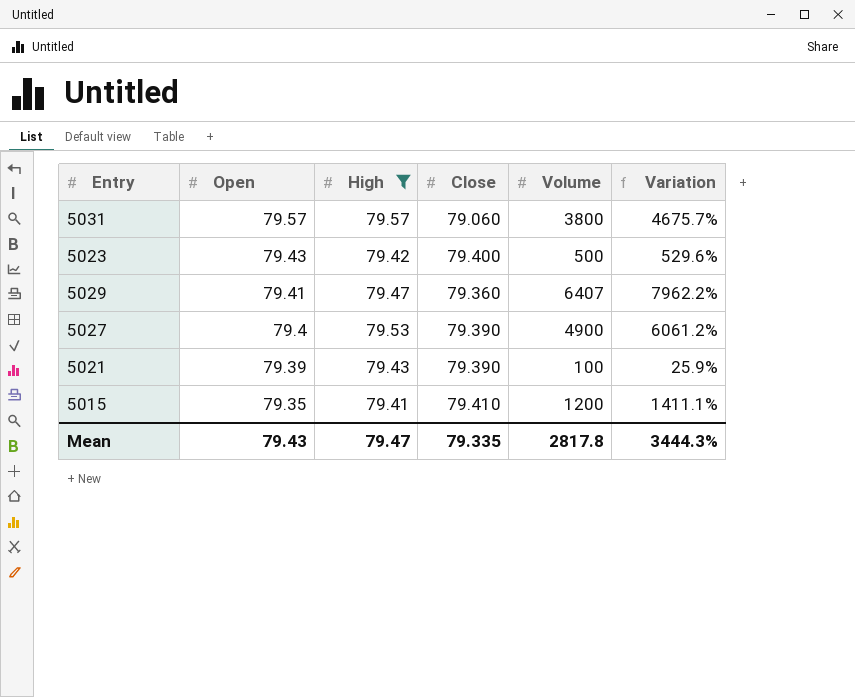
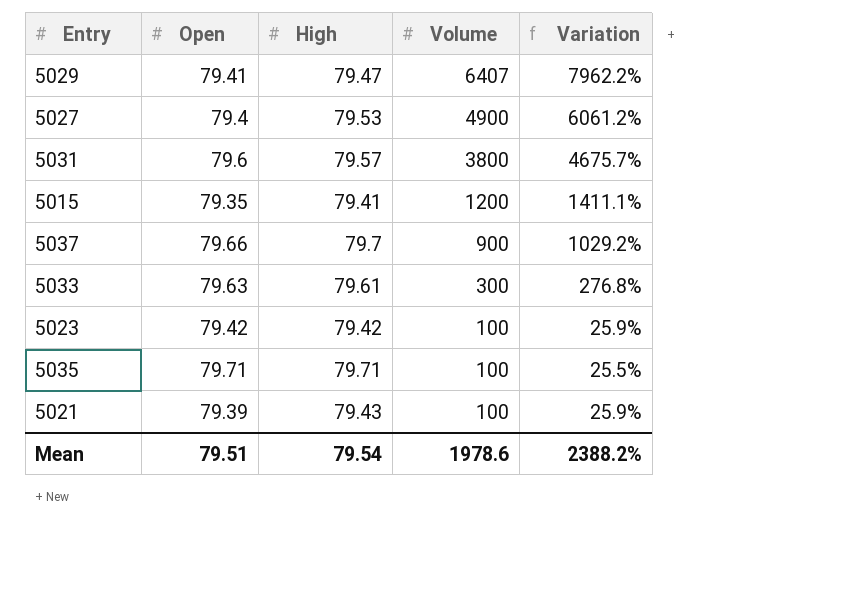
filter: High <= 79.57 -> none
row order: Open descending -> Volume descending
column Close | position: 4 -> none
5031 | Open: 79.57 -> 79.6
5023 | Open: 79.43 -> 79.42
5023 | Volume: 500 -> 100
5023 | Variation: 529.6% -> 25.9%
Mean | Open: 79.43 -> 79.51
Mean | High: 79.47 -> 79.54
Mean | Volume: 2817.8 -> 1978.6
Mean | Variation: 3444.3% -> 2388.2%

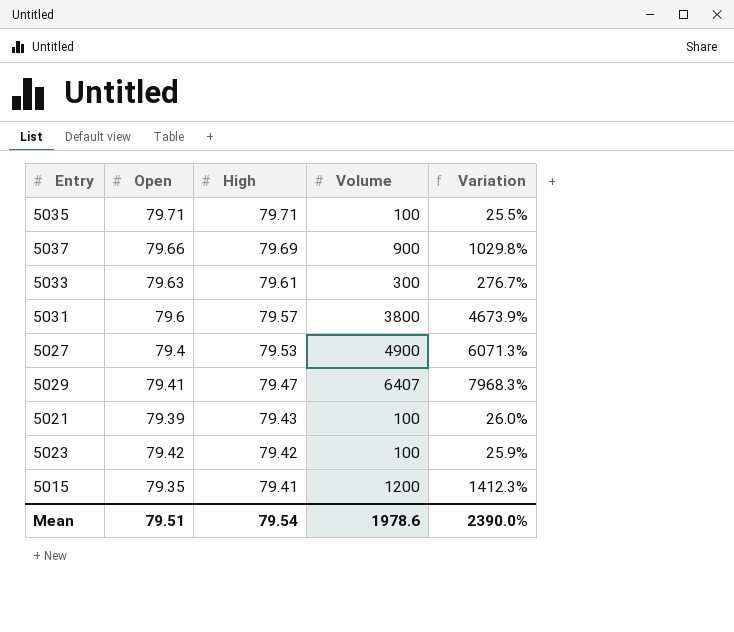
row order: Volume descending -> High descending
column Variation | formula: ([Volume] - [High]) / [High] -> ([Volume] - [Open]) / [Open]
5037 | High: 79.7 -> 79.69
Mean | Variation: 2388.2% -> 2390.0%

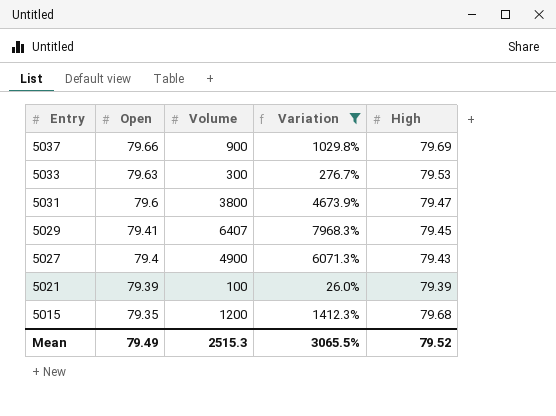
filter: none -> Variation >= 26.0%
row order: High descending -> Entry descending
column High | position: 3 -> 5
5033 | High: 79.61 -> 79.53
5031 | High: 79.57 -> 79.47
5029 | High: 79.47 -> 79.45
5027 | High: 79.53 -> 79.43
5021 | High: 79.43 -> 79.39
5015 | High: 79.41 -> 79.68
Mean | Open: 79.51 -> 79.49
Mean | Volume: 1978.6 -> 2515.3
Mean | Variation: 2390.0% -> 3065.5%
Mean | High: 79.54 -> 79.52

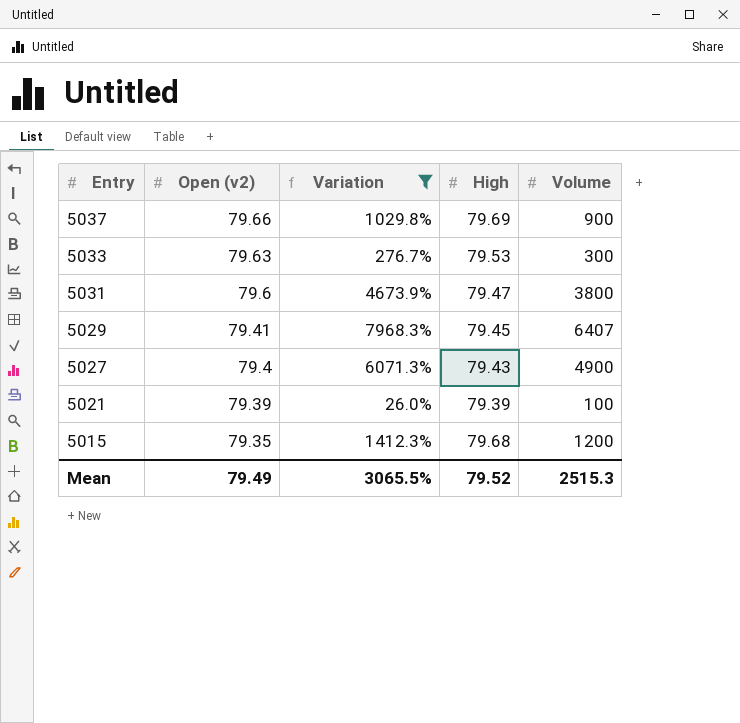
column name: Open -> Open (v2)
column Volume | position: 3 -> 5

